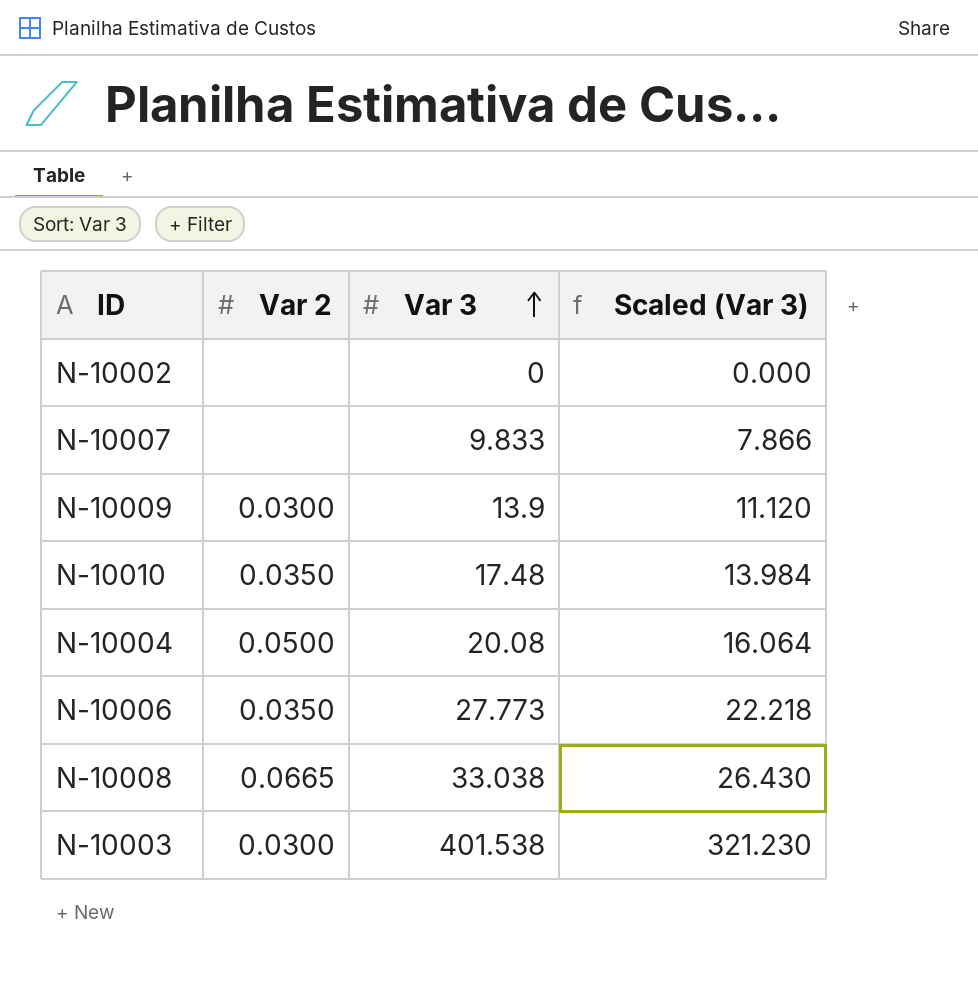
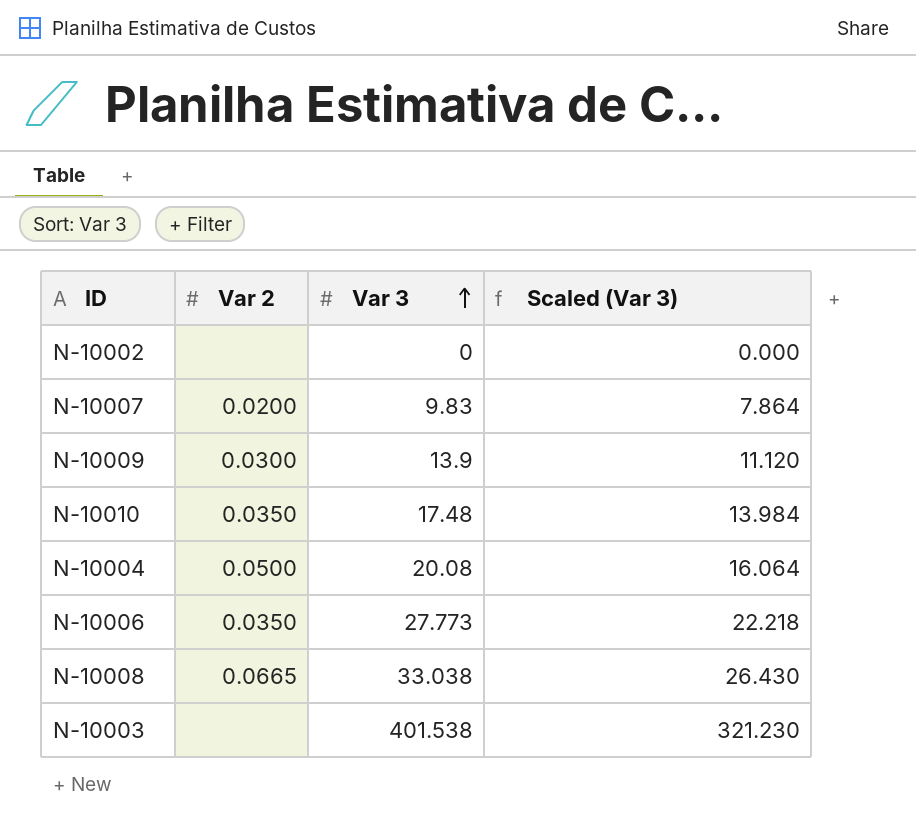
N-10007 | Var 2: none -> 0.0200
N-10007 | Var 3: 9.833 -> 9.83
N-10007 | Scaled (Var 3): 7.866 -> 7.864
N-10003 | Var 2: 0.0300 -> none

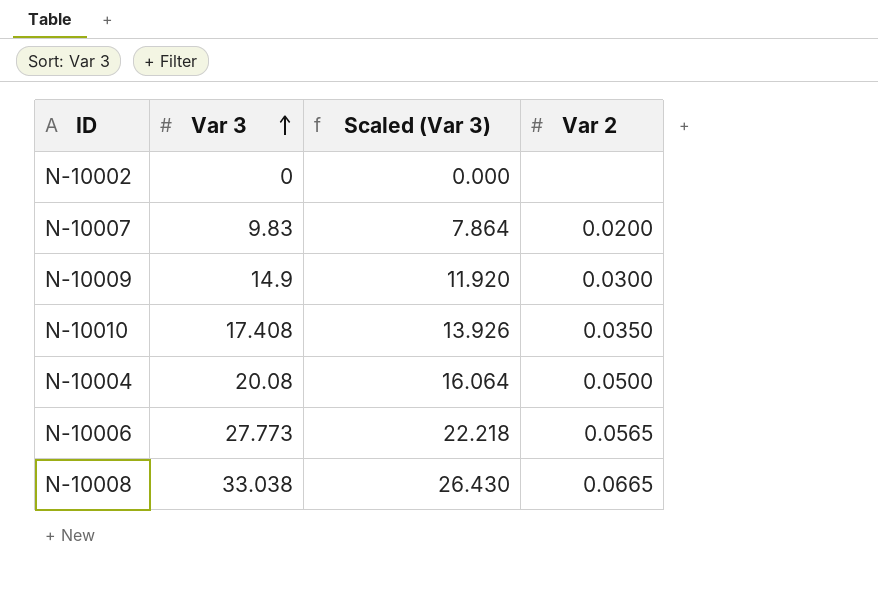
column Var 2 | position: 2 -> 4
row N-10003: none | 401.538 | 321.230 -> none
N-10009 | Var 3: 13.9 -> 14.9
N-10009 | Scaled (Var 3): 11.120 -> 11.920
N-10010 | Var 3: 17.48 -> 17.408
N-10010 | Scaled (Var 3): 13.984 -> 13.926
N-10006 | Var 2: 0.0350 -> 0.0565

